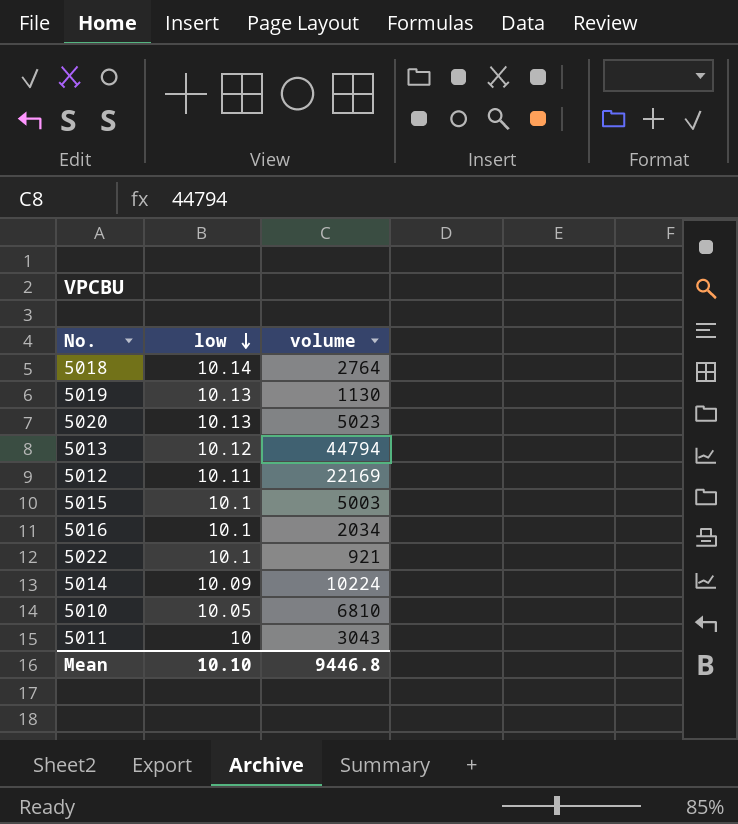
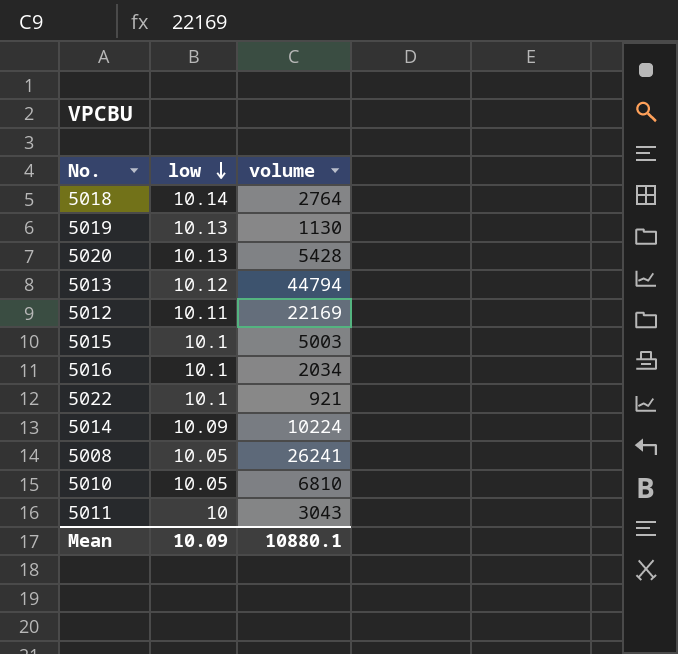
5020 | volume: 5023 -> 5428
row 5008: none -> 10.05 | 26241
Mean | low: 10.10 -> 10.09
Mean | volume: 9446.8 -> 10880.1

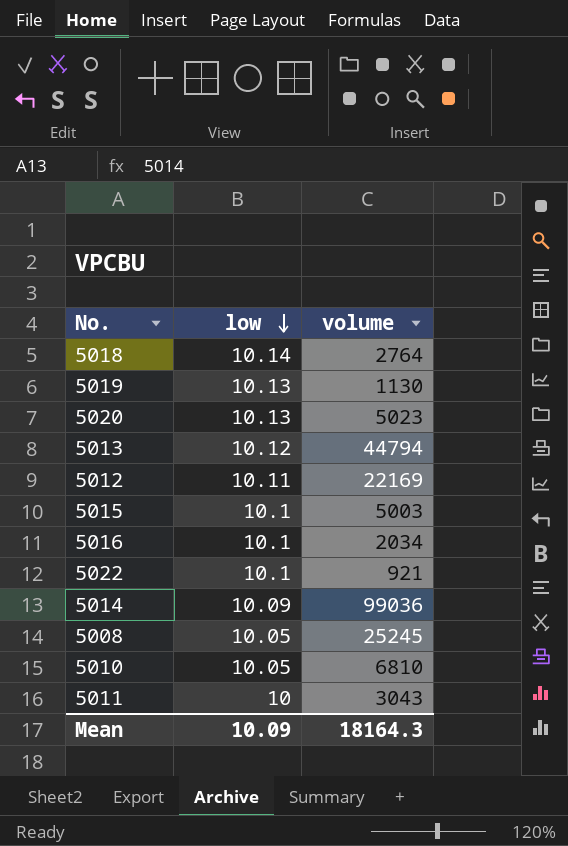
5020 | volume: 5428 -> 5023
5014 | volume: 10224 -> 99036
5008 | volume: 26241 -> 25245
Mean | volume: 10880.1 -> 18164.3

